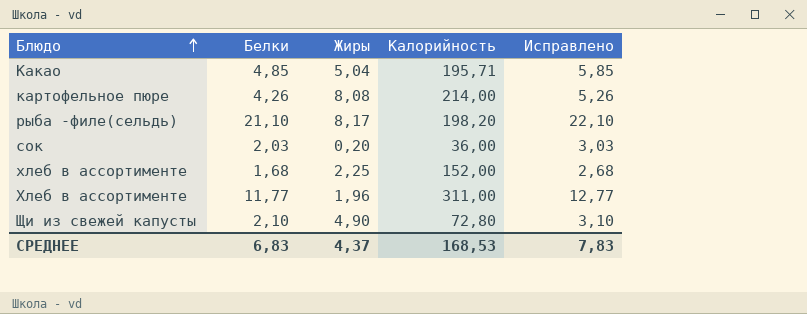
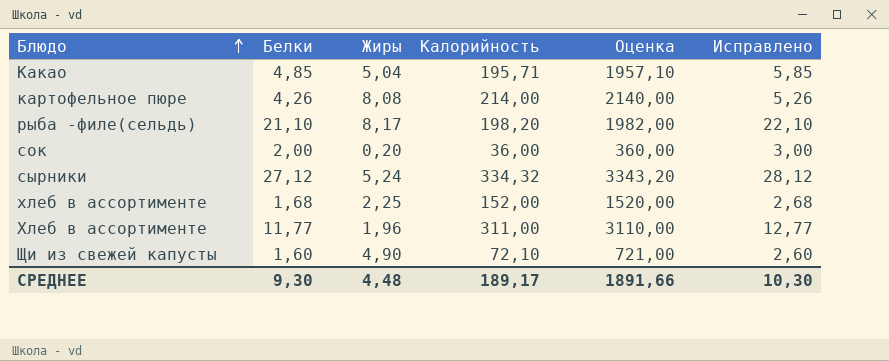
column Оценка | formula: none -> [Калорийность] * 10
сок | Белки: 2,03 -> 2,00
сок | Исправлено: 3,03 -> 3,00
row сырники: none -> 27,12 | 5,24 | 334,32 | 3343,20 | 28,12
Щи из свежей капусты | Белки: 2,10 -> 1,60
Щи из свежей капусты | Калорийность: 72,80 -> 72,10
Щи из свежей капусты | Исправлено: 3,10 -> 2,60
СРЕДНЕЕ | Белки: 6,83 -> 9,30
СРЕДНЕЕ | Жиры: 4,37 -> 4,48
СРЕДНЕЕ | Калорийность: 168,53 -> 189,17
СРЕДНЕЕ | Исправлено: 7,83 -> 10,30

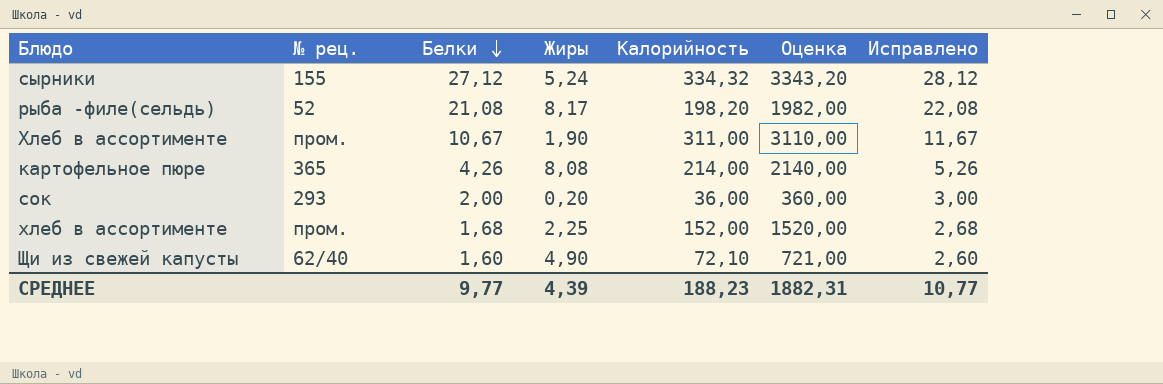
row order: Блюдо ascending -> Белки descending
column № рец. | position: none -> 2
row Какао: 4,85 | 5,04 | 195,71 | 1957,10 | 5,85 -> none
рыба -филе(сельдь) | Белки: 21,10 -> 21,08
рыба -филе(сельдь) | Исправлено: 22,10 -> 22,08
Хлеб в ассортименте | Белки: 11,77 -> 10,67
Хлеб в ассортименте | Жиры: 1,96 -> 1,90
Хлеб в ассортименте | Исправлено: 12,77 -> 11,67
СРЕДНЕЕ | Белки: 9,30 -> 9,77
СРЕДНЕЕ | Жиры: 4,48 -> 4,39
СРЕДНЕЕ | Калорийность: 189,17 -> 188,23
СРЕДНЕЕ | Оценка: 1891,66 -> 1882,31
СРЕДНЕЕ | Исправлено: 10,30 -> 10,77

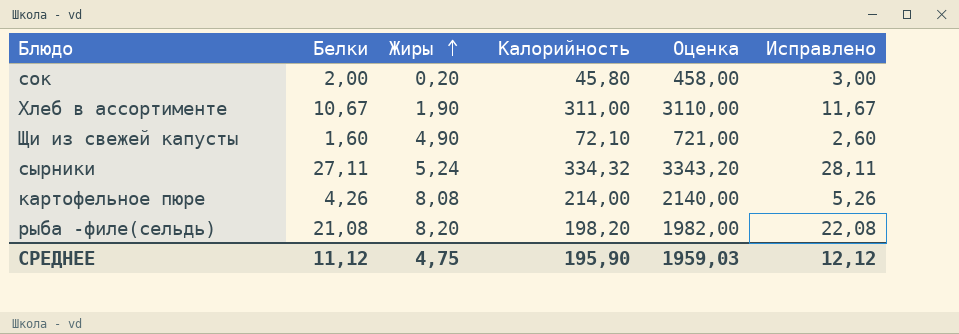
row order: Белки descending -> Жиры ascending
column № рец. | position: 2 -> none
row хлеб в ассортименте: пром. | 1,68 | 2,25 | 152,00 | 1520,00 | 2,68 -> none
сок | Калорийность: 36,00 -> 45,80
сок | Оценка: 360,00 -> 458,00
сырники | Белки: 27,12 -> 27,11
сырники | Исправлено: 28,12 -> 28,11
рыба -филе(сельдь) | Жиры: 8,17 -> 8,20
СРЕДНЕЕ | Белки: 9,77 -> 11,12
СРЕДНЕЕ | Жиры: 4,39 -> 4,75
СРЕДНЕЕ | Калорийность: 188,23 -> 195,90
СРЕДНЕЕ | Оценка: 1882,31 -> 1959,03
СРЕДНЕЕ | Исправлено: 10,77 -> 12,12

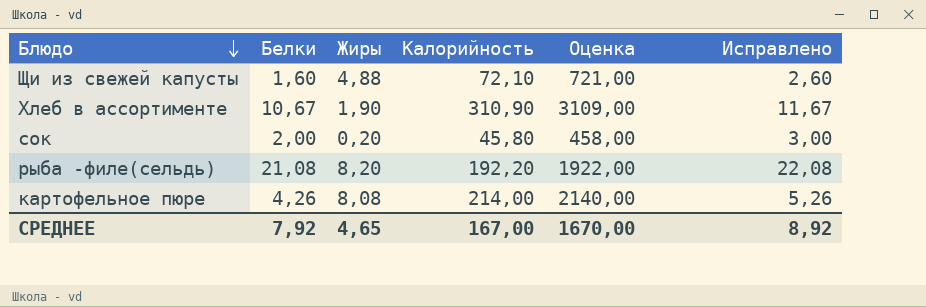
row order: Жиры ascending -> Блюдо descending
row сырники: 27,11 | 5,24 | 334,32 | 3343,20 | 28,11 -> none
Щи из свежей капусты | Жиры: 4,90 -> 4,88
Хлеб в ассортименте | Калорийность: 311,00 -> 310,90
Хлеб в ассортименте | Оценка: 3110,00 -> 3109,00
рыба -филе(сельдь) | Калорийность: 198,20 -> 192,20
рыба -филе(сельдь) | Оценка: 1982,00 -> 1922,00
СРЕДНЕЕ | Белки: 11,12 -> 7,92
СРЕДНЕЕ | Жиры: 4,75 -> 4,65
СРЕДНЕЕ | Калорийность: 195,90 -> 167,00
СРЕДНЕЕ | Оценка: 1959,03 -> 1670,00
СРЕДНЕЕ | Исправлено: 12,12 -> 8,92

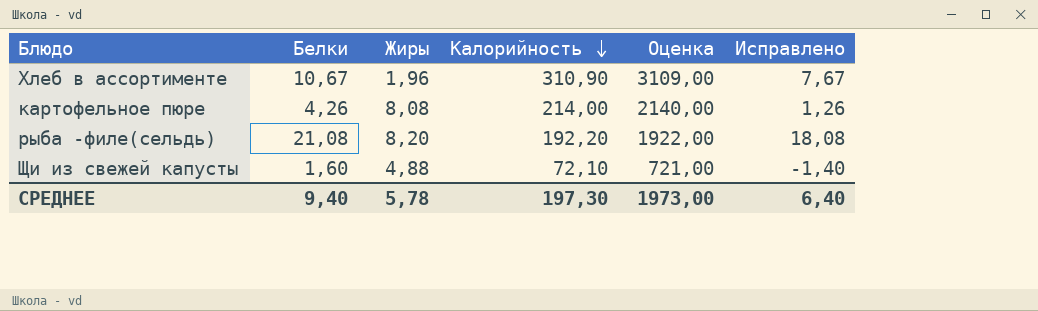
row order: Блюдо descending -> Калорийность descending
column Исправлено | formula: [Белки] + 1 -> [Белки] - 3
row сок: 2,00 | 0,20 | 45,80 | 458,00 | 3,00 -> none
Хлеб в ассортименте | Жиры: 1,90 -> 1,96
СРЕДНЕЕ | Белки: 7,92 -> 9,40
СРЕДНЕЕ | Жиры: 4,65 -> 5,78
СРЕДНЕЕ | Калорийность: 167,00 -> 197,30
СРЕДНЕЕ | Оценка: 1670,00 -> 1973,00
СРЕДНЕЕ | Исправлено: 8,92 -> 6,40

